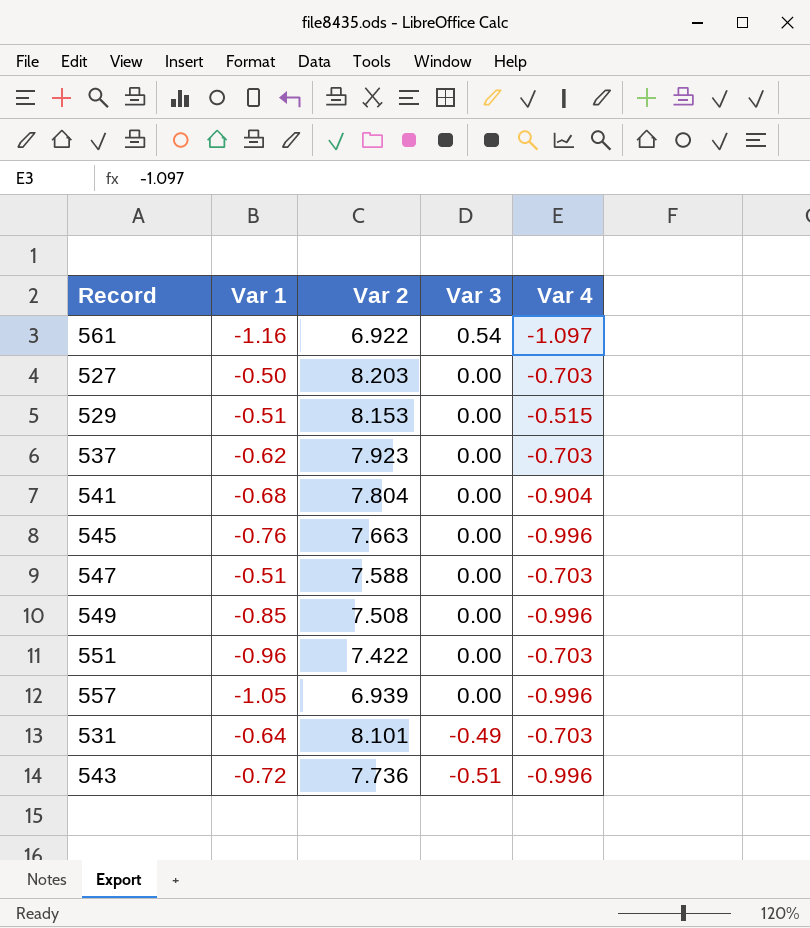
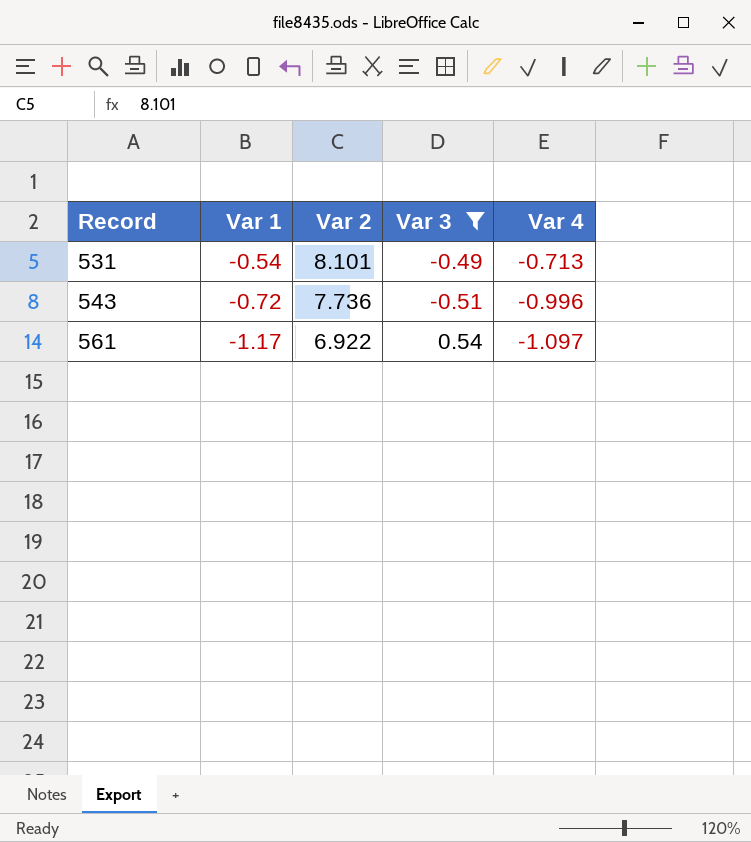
filter: none -> Var 3 != 0.00
row order: Var 3 descending -> Record ascending
531 | Var 1: -0.64 -> -0.54
531 | Var 4: -0.703 -> -0.713
561 | Var 1: -1.16 -> -1.17

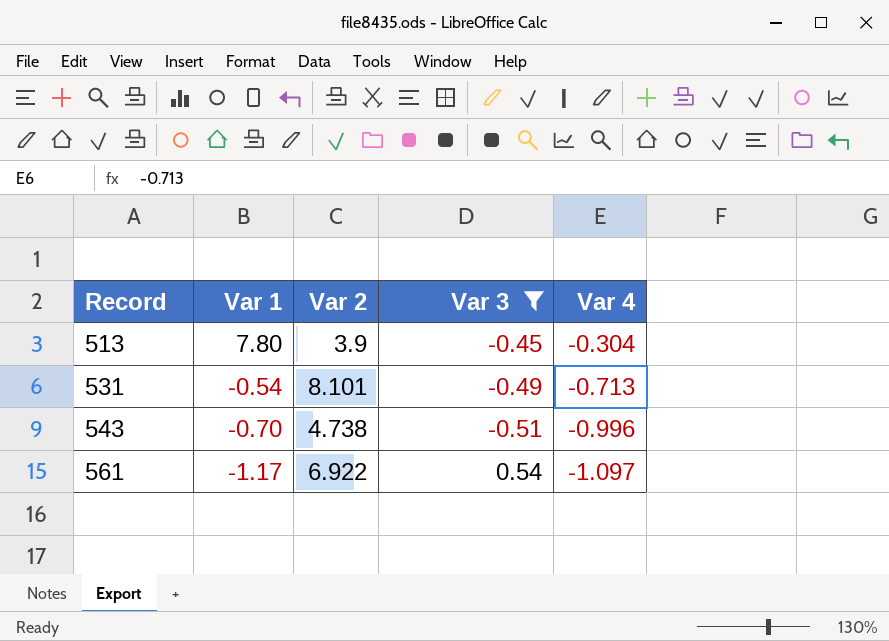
row 513: none -> 7.80 | 3.9 | -0.45 | -0.304
543 | Var 1: -0.72 -> -0.70
543 | Var 2: 7.736 -> 4.738

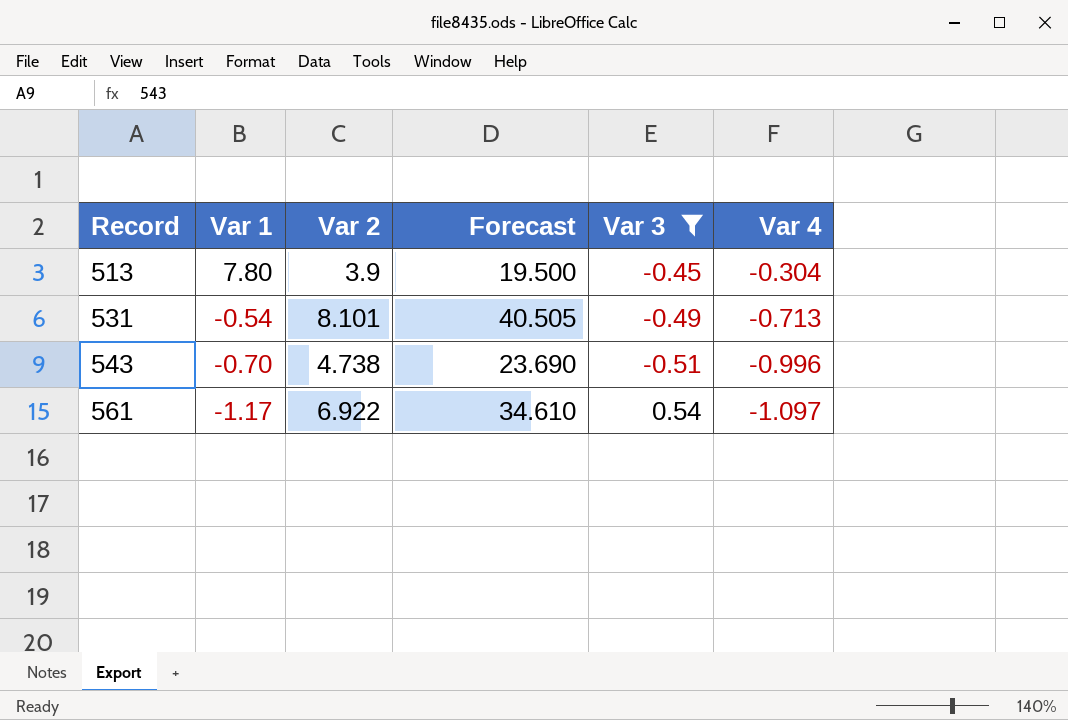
column Forecast | formula: none -> [Var 2] * 5

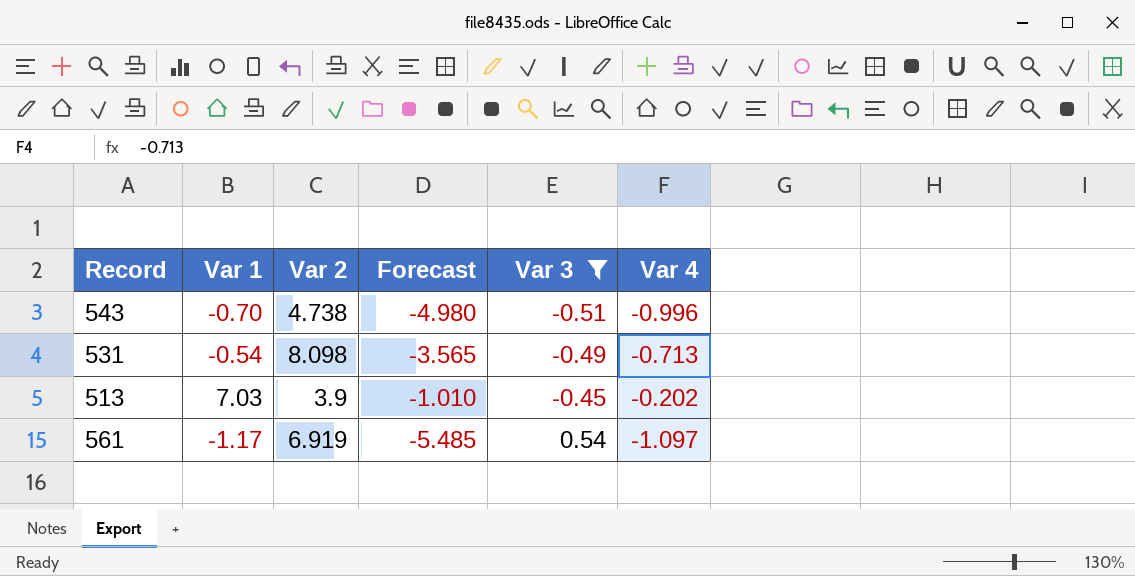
row order: Record ascending -> Var 3 ascending
column Forecast | formula: [Var 2] * 5 -> [Var 4] * 5
531 | Var 2: 8.101 -> 8.098
513 | Var 1: 7.80 -> 7.03
513 | Var 4: -0.304 -> -0.202
561 | Var 2: 6.922 -> 6.919

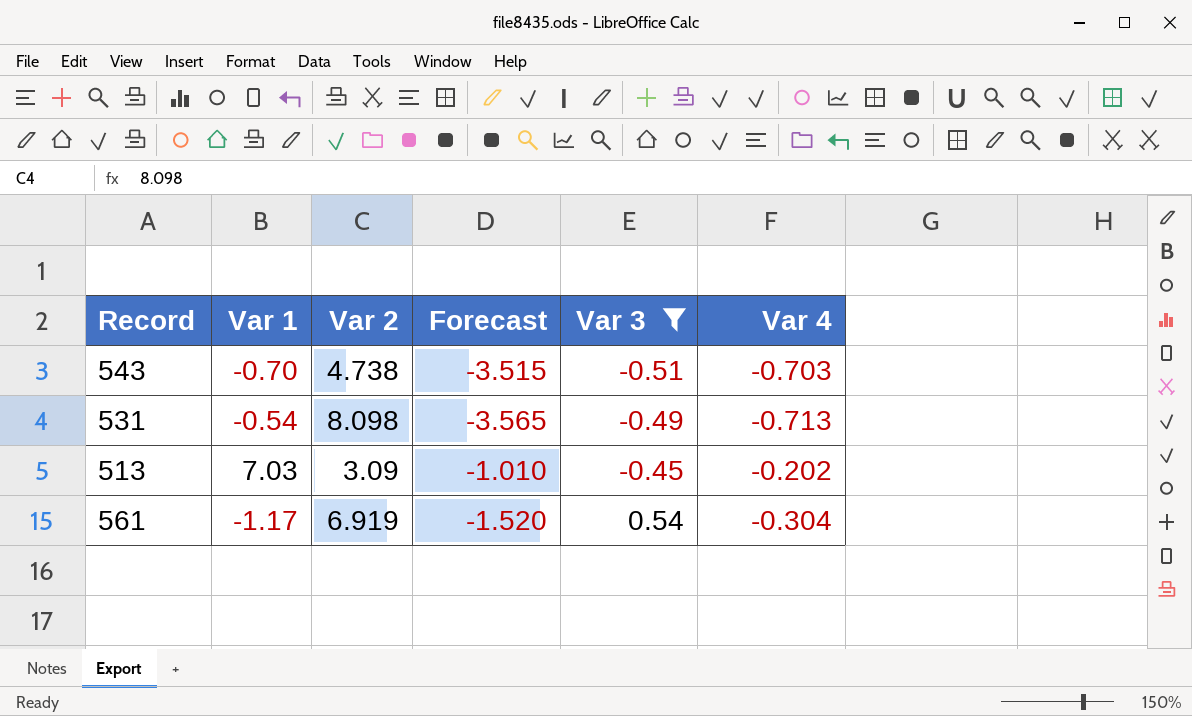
543 | Forecast: -4.980 -> -3.515
543 | Var 4: -0.996 -> -0.703
513 | Var 2: 3.9 -> 3.09
561 | Forecast: -5.485 -> -1.520
561 | Var 4: -1.097 -> -0.304

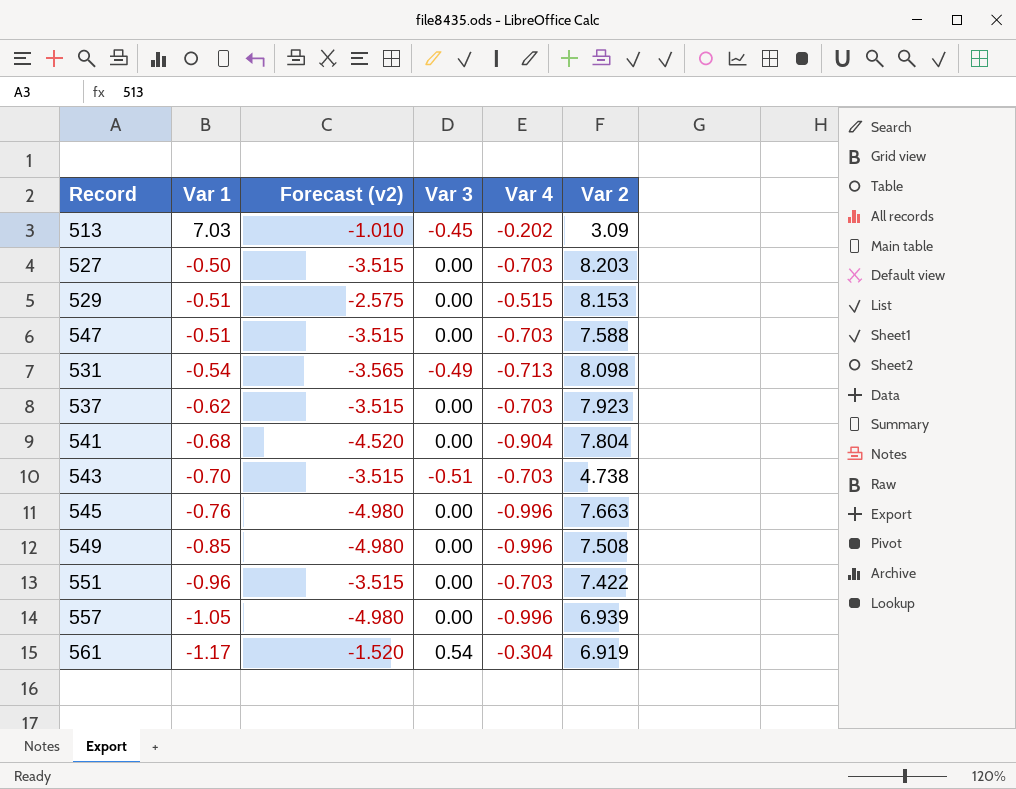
filter: Var 3 != 0.00 -> none
row order: Var 3 ascending -> Var 1 descending
column name: Forecast -> Forecast (v2)
column Var 2 | position: 3 -> 6

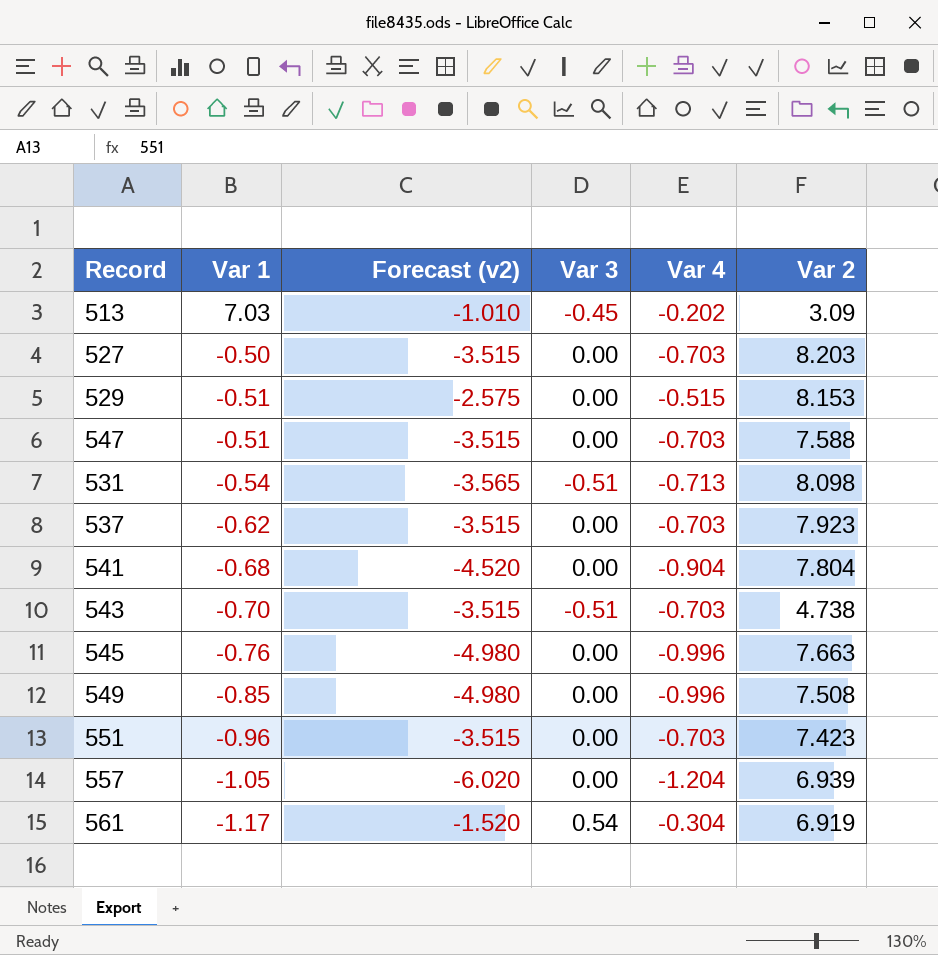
531 | Var 3: -0.49 -> -0.51
551 | Var 2: 7.422 -> 7.423
557 | Forecast (v2): -4.980 -> -6.020
557 | Var 4: -0.996 -> -1.204

